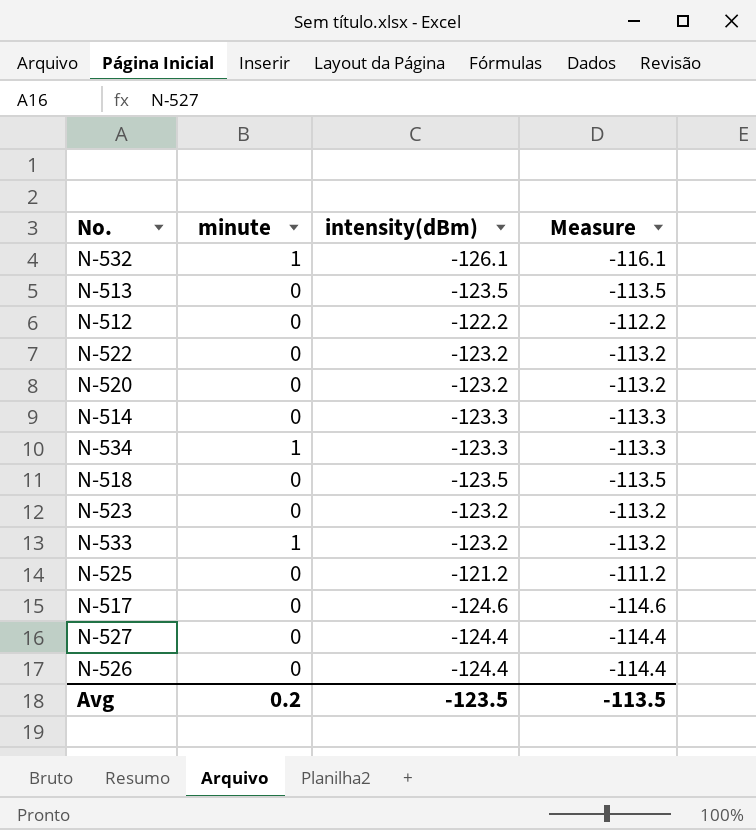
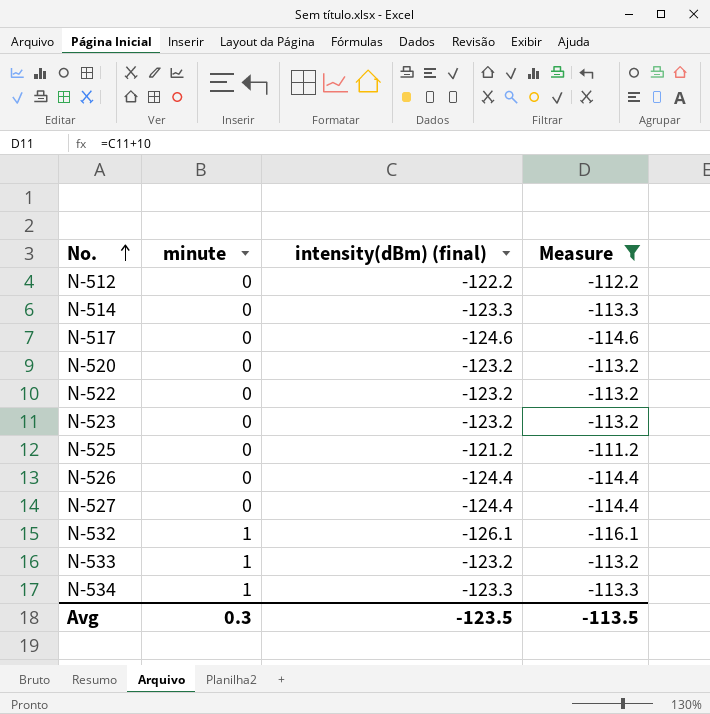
filter: none -> Measure != -113.5
row order: none -> No. ascending
column name: intensity(dBm) -> intensity(dBm) (final)
Avg | minute: 0.2 -> 0.3

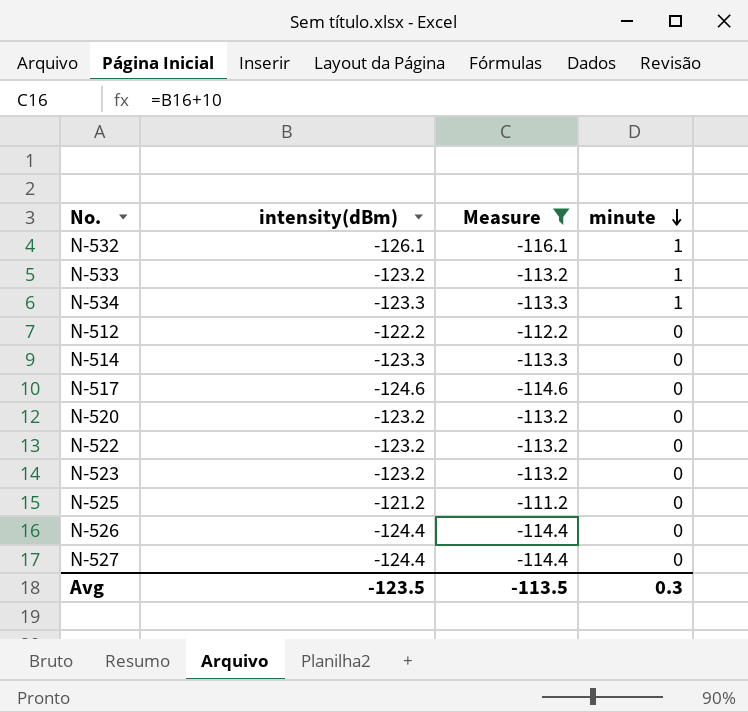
row order: No. ascending -> minute descending
column name: intensity(dBm) (final) -> intensity(dBm)
column minute | position: 2 -> 4

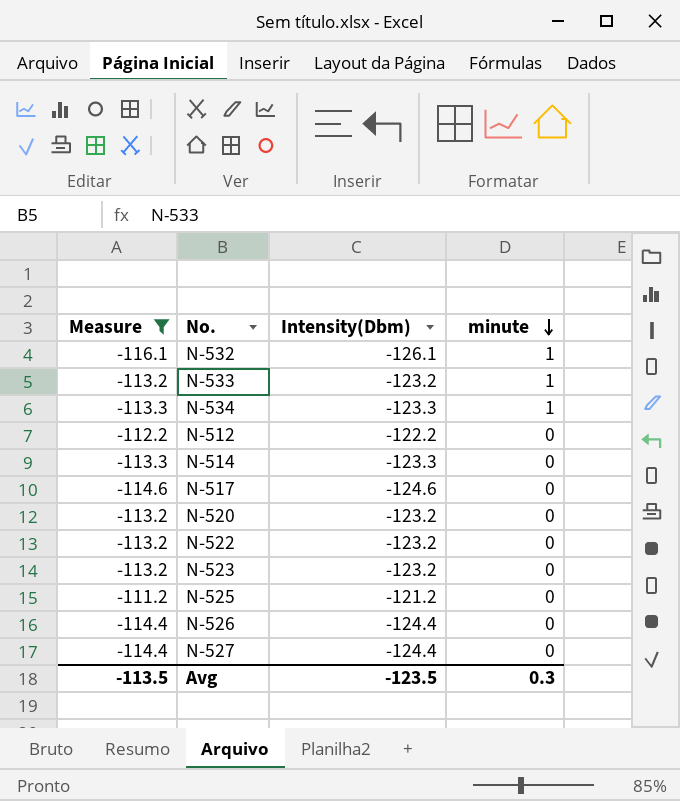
column Measure | position: 3 -> 1
column name: intensity(dBm) -> Intensity(Dbm)

